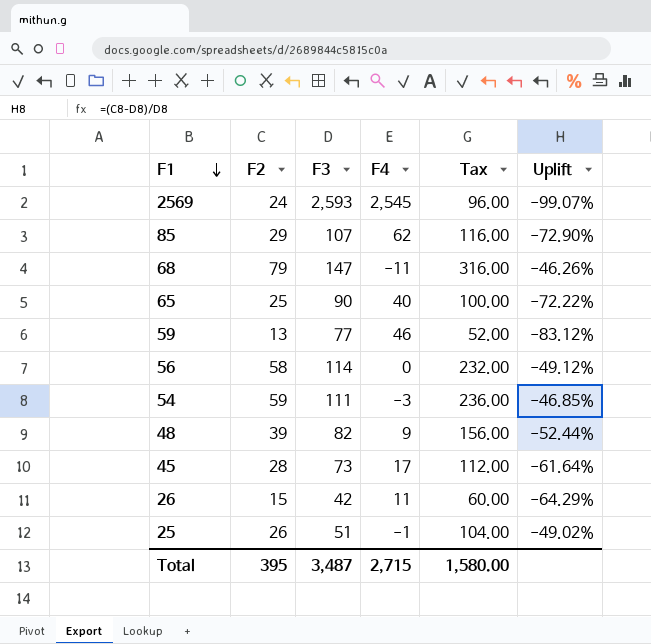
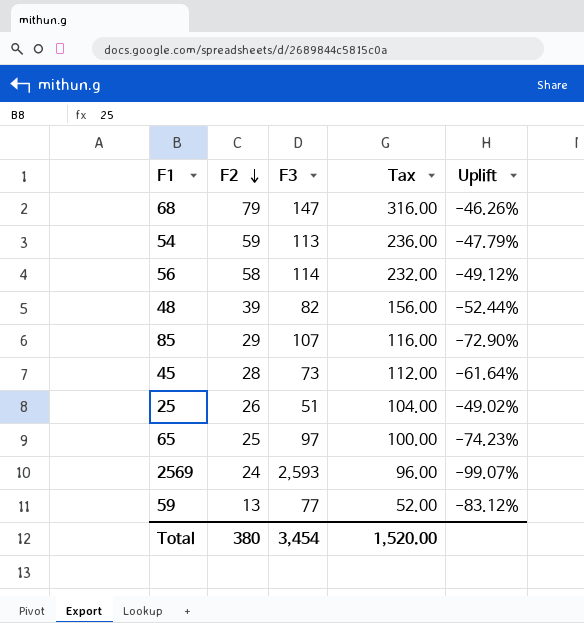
row order: F1 descending -> F2 descending
column F4 | position: 4 -> none
row 26: 15 | 42 | 11 | 60.00 | -64.29% -> none
54 | F3: 111 -> 113
54 | Uplift: -46.85% -> -47.79%
65 | F3: 90 -> 97
65 | Uplift: -72.22% -> -74.23%
Total | F2: 395 -> 380
Total | F3: 3,487 -> 3,454
Total | Tax: 1,580.00 -> 1,520.00

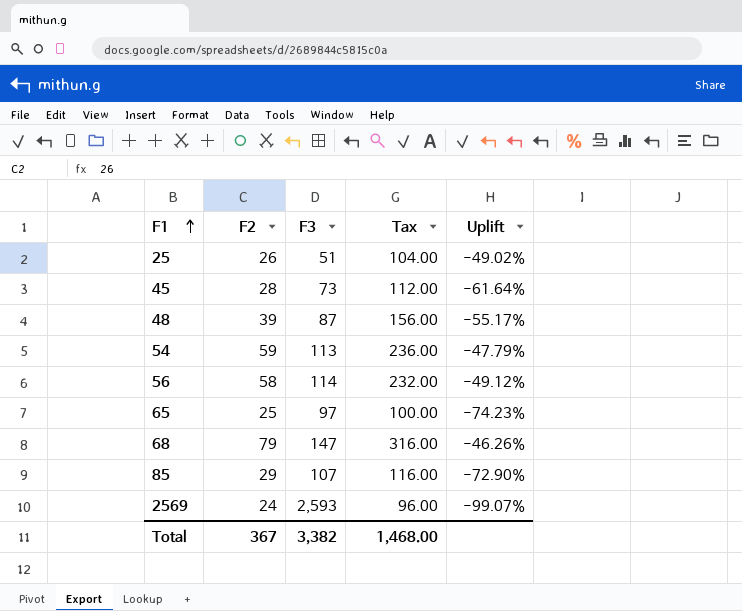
row order: F2 descending -> F1 ascending
row 59: 13 | 77 | 52.00 | -83.12% -> none
48 | F3: 82 -> 87
48 | Uplift: -52.44% -> -55.17%
Total | F2: 380 -> 367
Total | F3: 3,454 -> 3,382
Total | Tax: 1,520.00 -> 1,468.00

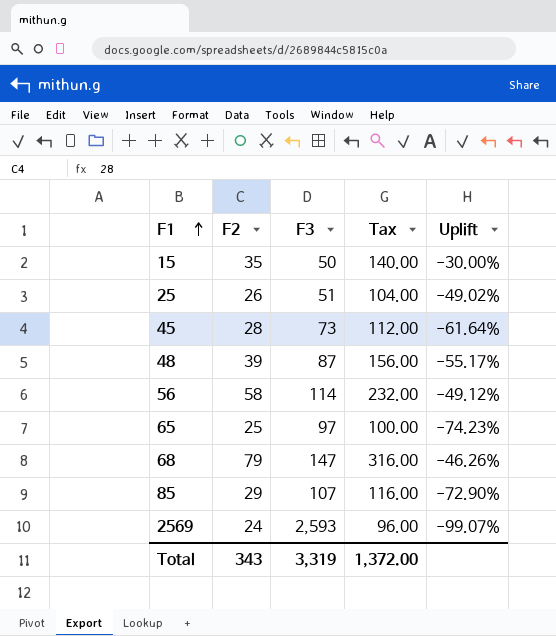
row 54: 59 | 113 | 236.00 | -47.79% -> none
row 15: none -> 35 | 50 | 140.00 | -30.00%
Total | F2: 367 -> 343
Total | F3: 3,382 -> 3,319
Total | Tax: 1,468.00 -> 1,372.00

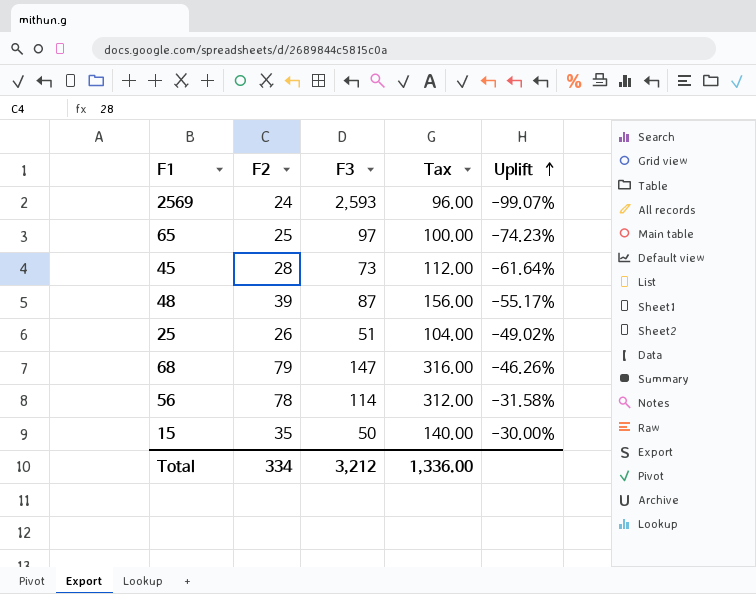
row order: F1 ascending -> Uplift ascending
row 85: 29 | 107 | 116.00 | -72.90% -> none
56 | F2: 58 -> 78
56 | Tax: 232.00 -> 312.00
56 | Uplift: -49.12% -> -31.58%
Total | F2: 343 -> 334
Total | F3: 3,319 -> 3,212
Total | Tax: 1,372.00 -> 1,336.00

